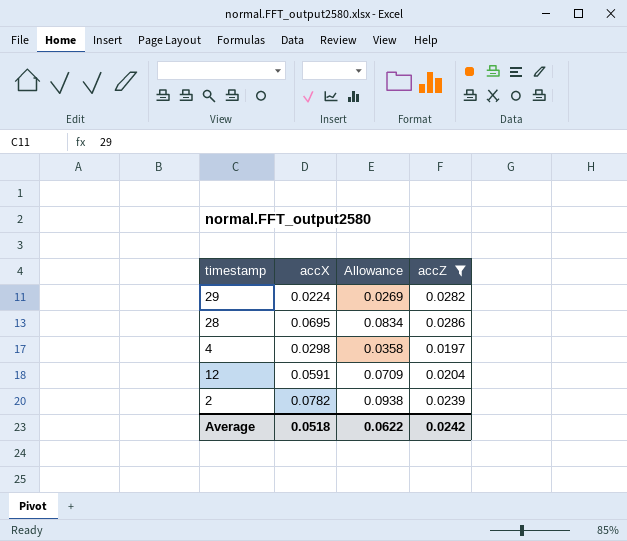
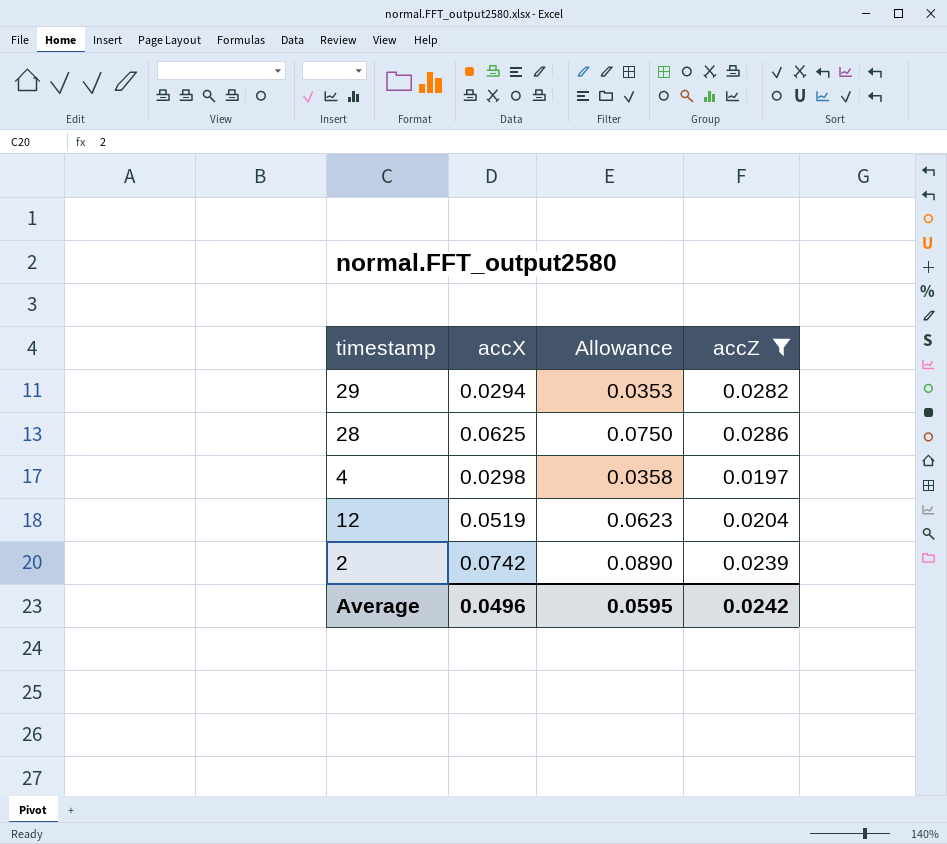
29 | accX: 0.0224 -> 0.0294
29 | Allowance: 0.0269 -> 0.0353
28 | accX: 0.0695 -> 0.0625
28 | Allowance: 0.0834 -> 0.0750
12 | accX: 0.0591 -> 0.0519
12 | Allowance: 0.0709 -> 0.0623
2 | accX: 0.0782 -> 0.0742
2 | Allowance: 0.0938 -> 0.0890
Average | accX: 0.0518 -> 0.0496
Average | Allowance: 0.0622 -> 0.0595

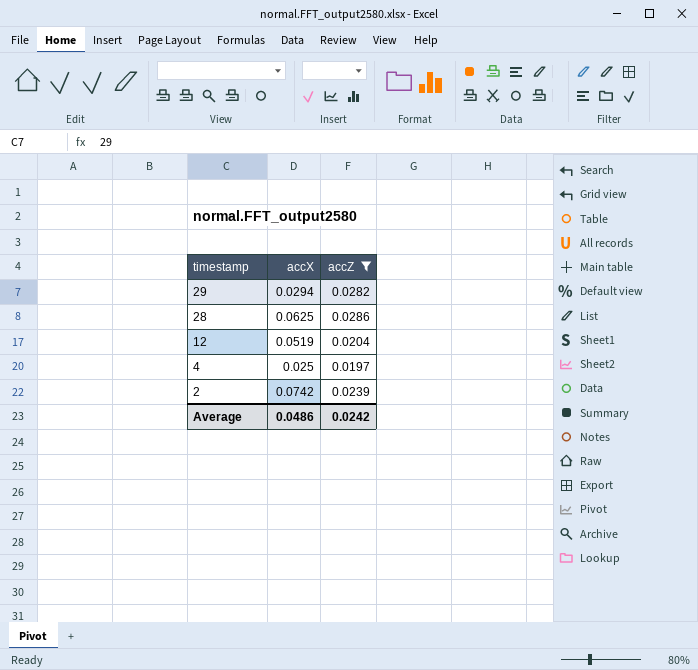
row order: none -> timestamp descending
column Allowance | formula: [accX] * 1.2 -> none
4 | accX: 0.0298 -> 0.025
Average | accX: 0.0496 -> 0.0486

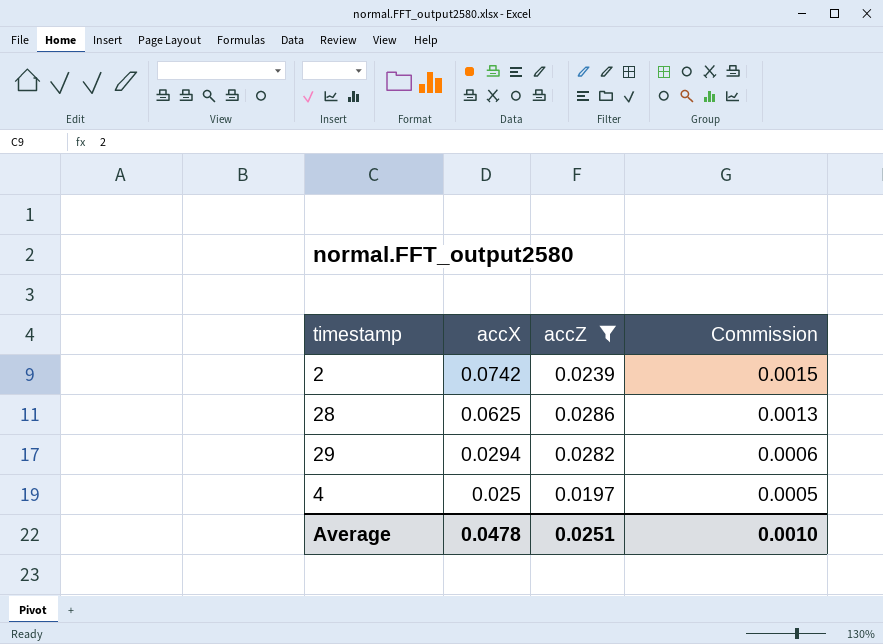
row order: timestamp descending -> accX descending
column Commission | formula: none -> [accX] * 0.02
row 12: 0.0519 | 0.0204 -> none
Average | accX: 0.0486 -> 0.0478
Average | accZ: 0.0242 -> 0.0251

